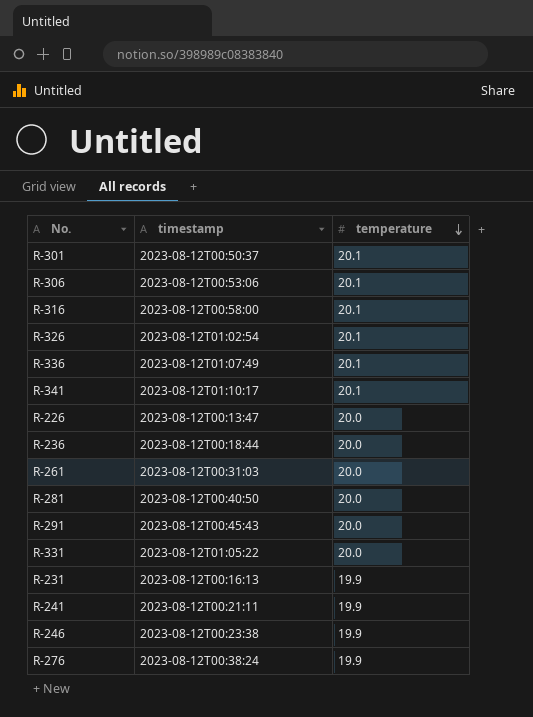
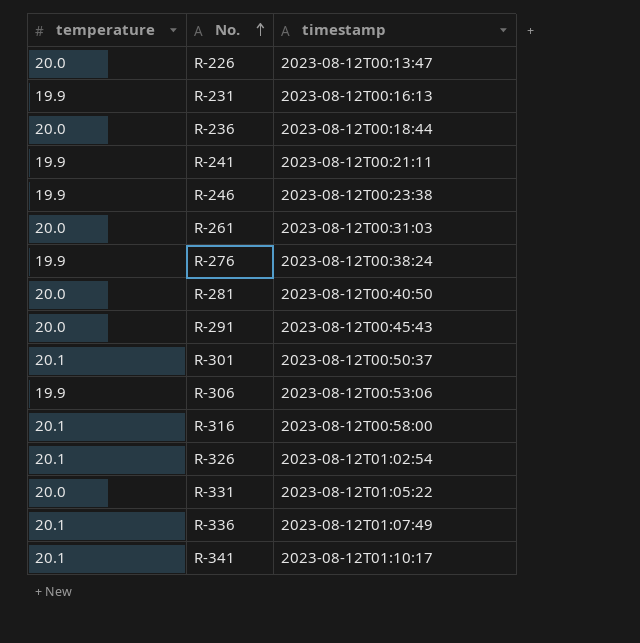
row order: temperature descending -> No. ascending
column temperature | position: 3 -> 1
R-306 | temperature: 20.1 -> 19.9

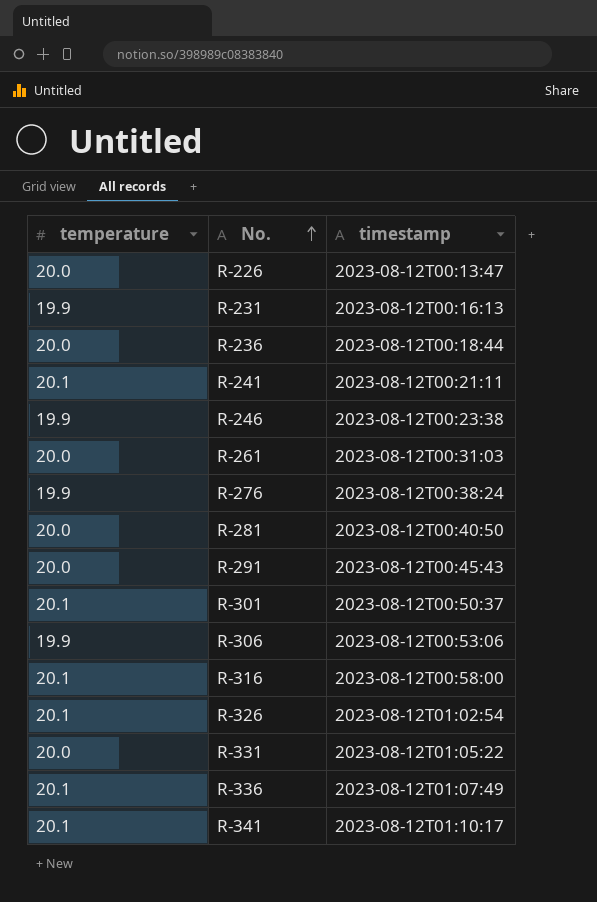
R-241 | temperature: 19.9 -> 20.1

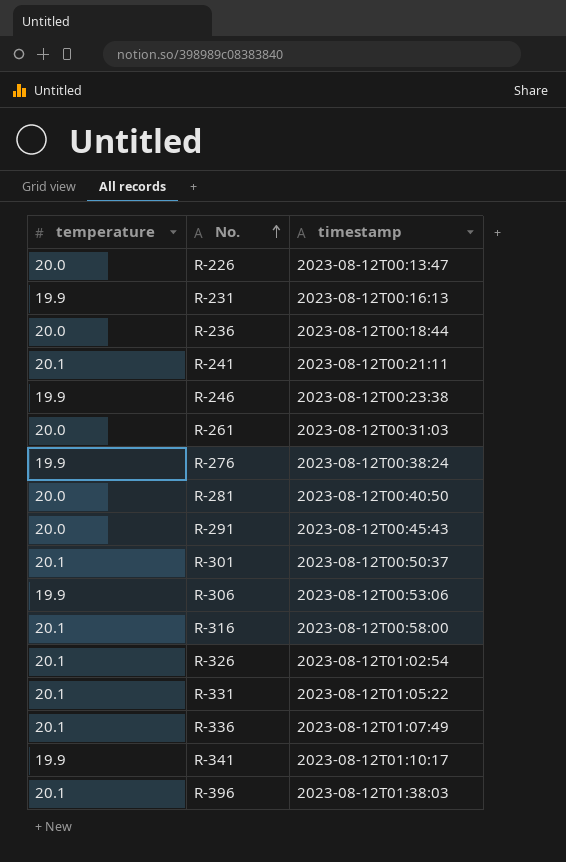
R-331 | temperature: 20.0 -> 20.1
R-341 | temperature: 20.1 -> 19.9
row R-396: none -> 20.1 | 2023-08-12T01:38:03

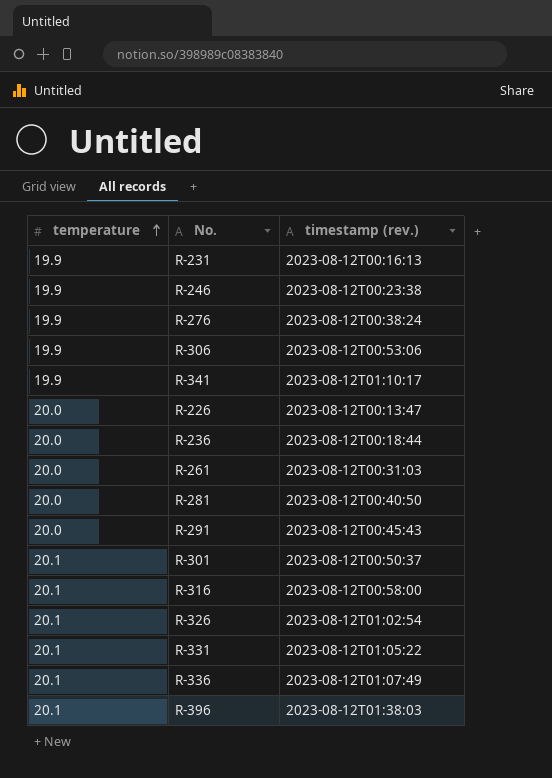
row order: No. ascending -> temperature ascending
column name: timestamp -> timestamp (rev.)
row R-241: 20.1 | 2023-08-12T00:21:11 -> none

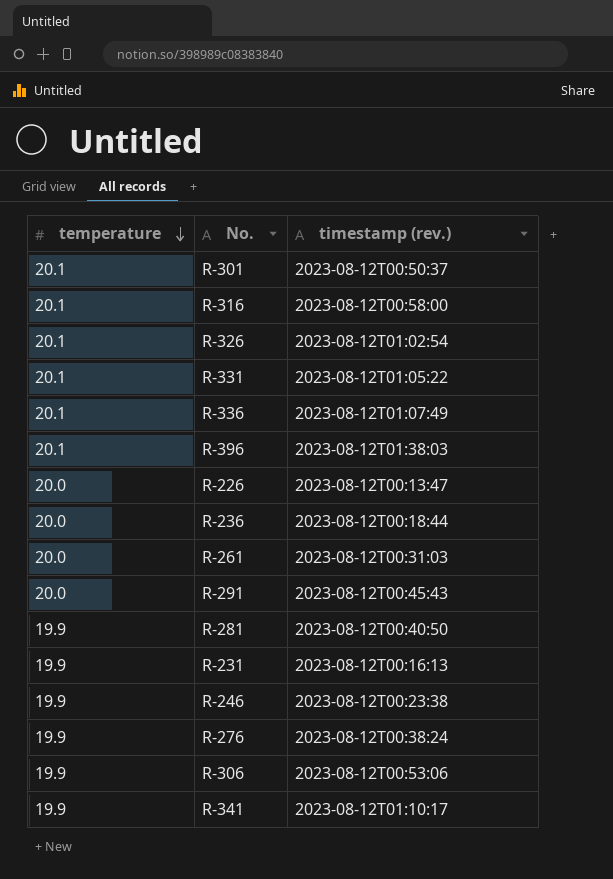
row order: temperature ascending -> temperature descending
R-281 | temperature: 20.0 -> 19.9

